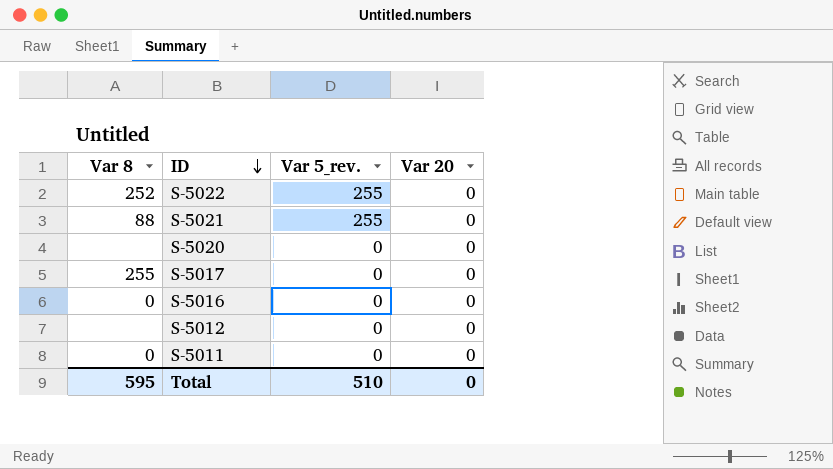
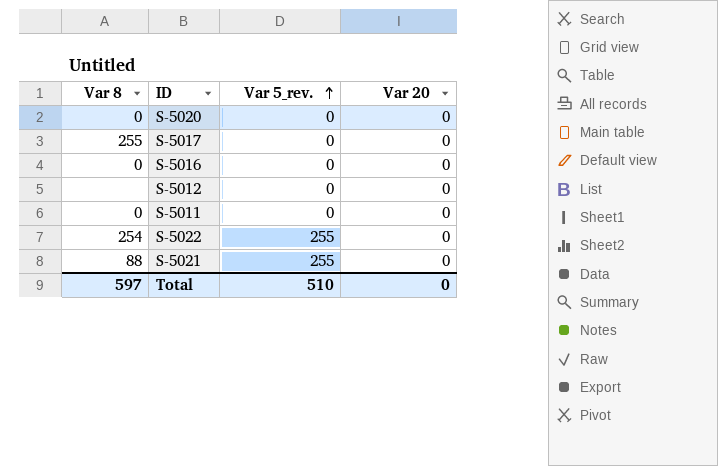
row order: ID descending -> Var 5_rev. ascending
S-5020 | Var 8: none -> 0
S-5022 | Var 8: 252 -> 254
Total | Var 8: 595 -> 597

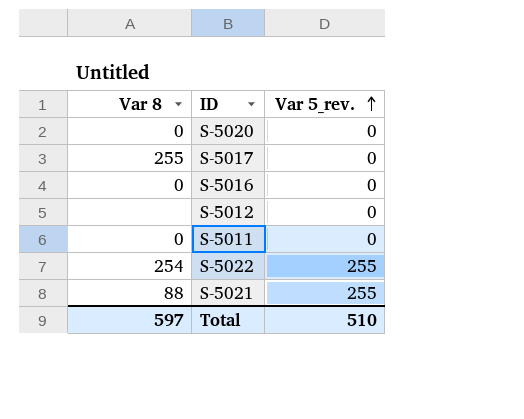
column Var 20 | position: 4 -> none

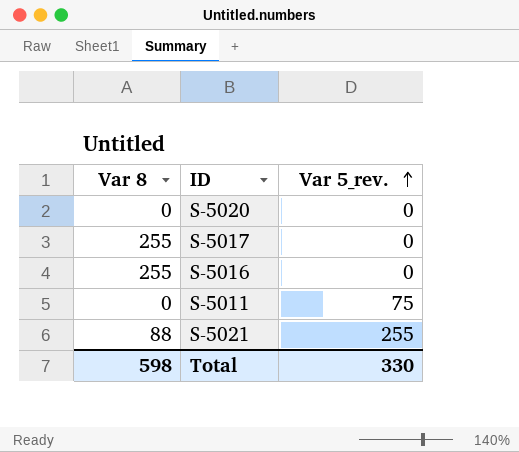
row S-5012: none | 0 -> none
row S-5022: 254 | 255 -> none
S-5016 | Var 8: 0 -> 255
S-5011 | Var 5_rev.: 0 -> 75
Total | Var 8: 597 -> 598
Total | Var 5_rev.: 510 -> 330

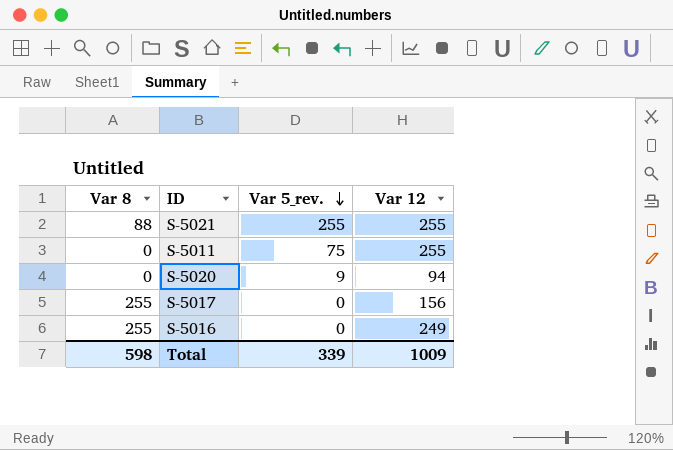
row order: Var 5_rev. ascending -> Var 5_rev. descending
column Var 12 | position: none -> 4
S-5020 | Var 5_rev.: 0 -> 9
Total | Var 5_rev.: 330 -> 339

